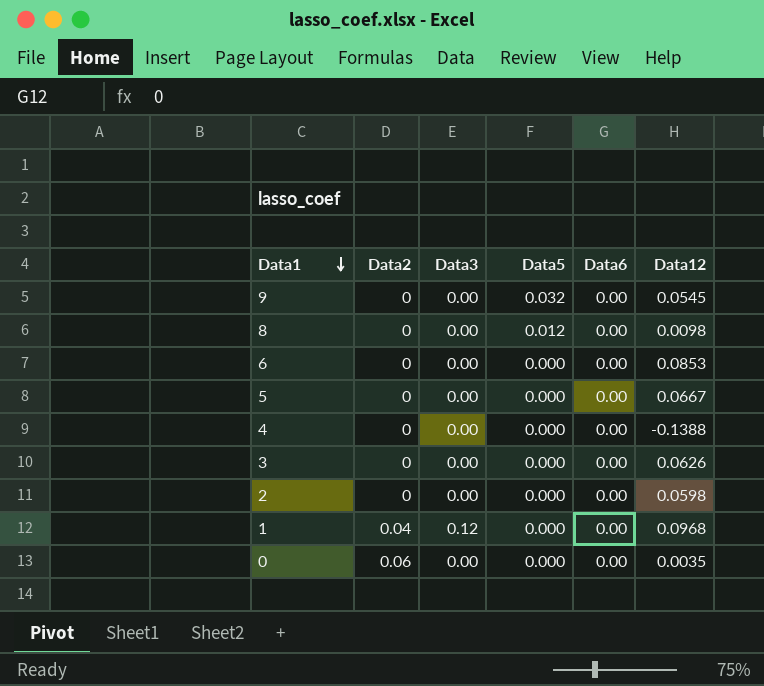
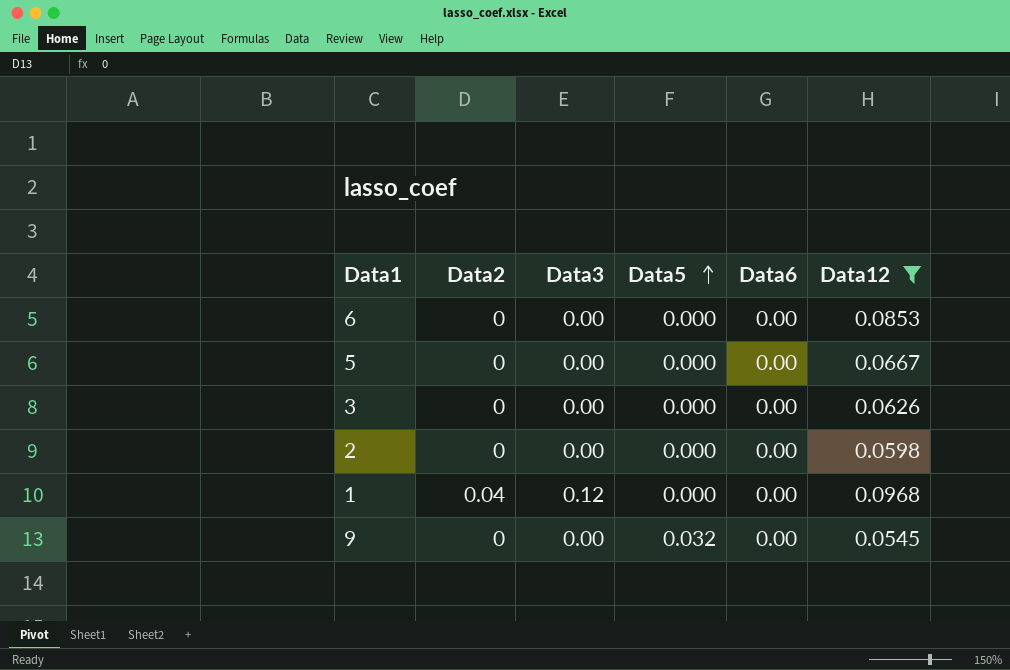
filter: none -> Data12 >= 0.0545
row order: Data1 descending -> Data5 ascending

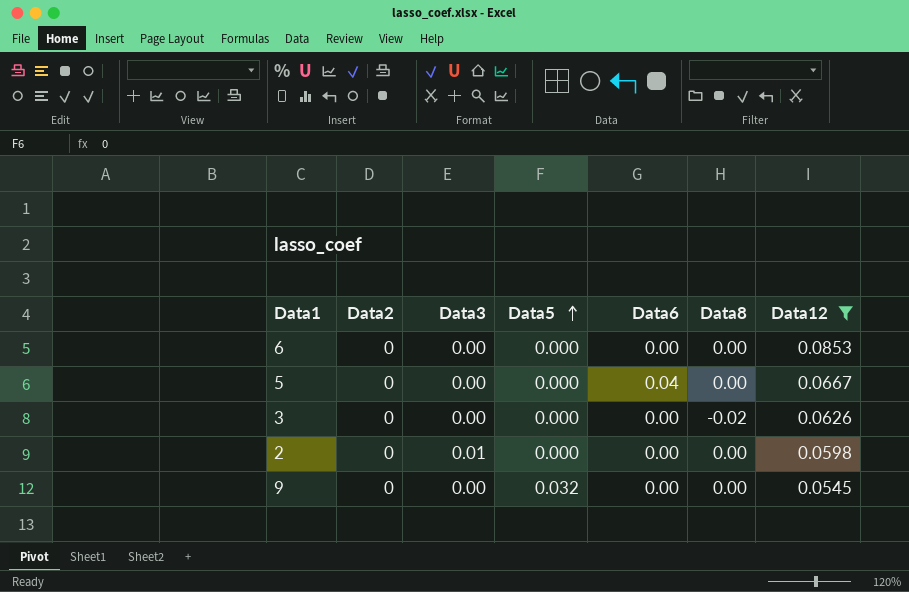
column Data8 | position: none -> 6
row 1: 0.04 | 0.12 | 0.000 | 0.00 | 0.0968 -> none
5 | Data6: 0.00 -> 0.04
2 | Data3: 0.00 -> 0.01

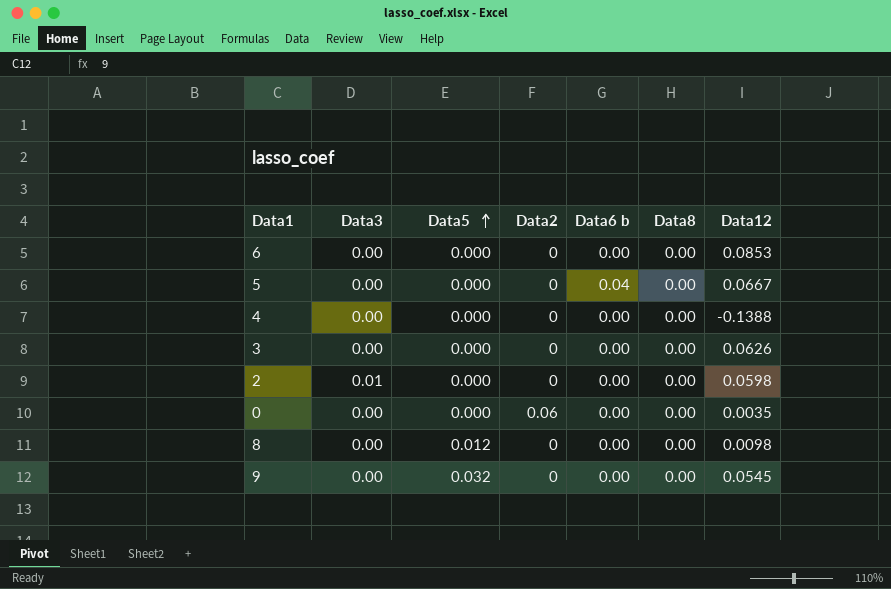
filter: Data12 >= 0.0545 -> none
column Data2 | position: 2 -> 4
column name: Data6 -> Data6 b
3 | Data8: -0.02 -> 0.00

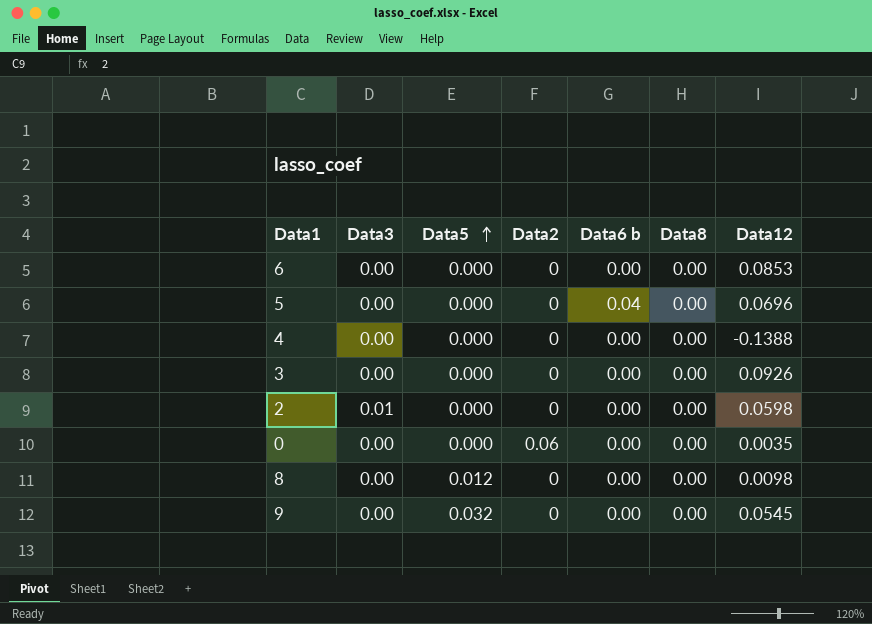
5 | Data12: 0.0667 -> 0.0696
3 | Data12: 0.0626 -> 0.0926

